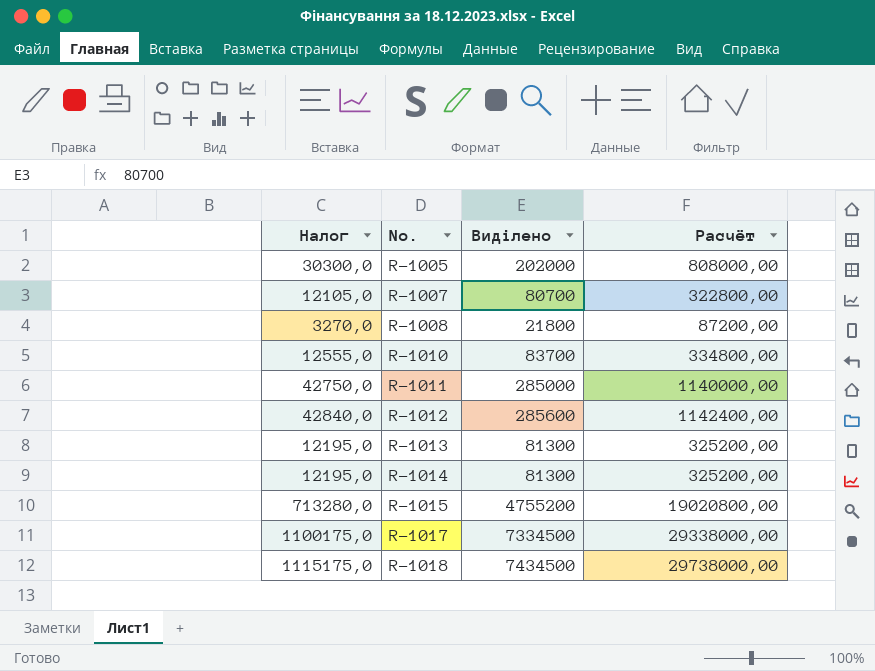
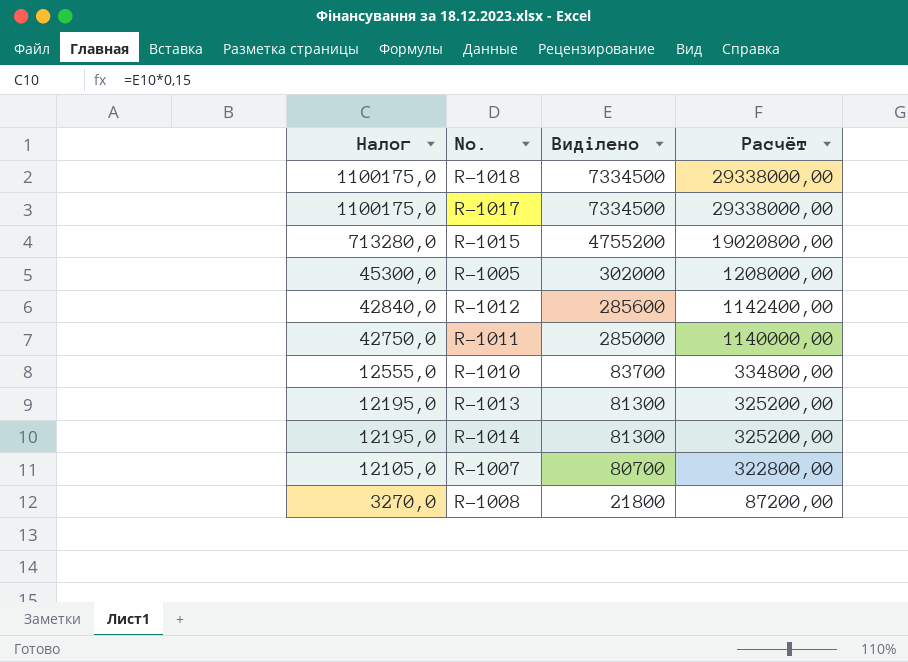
row order: No. ascending -> Налог descending
R-1018 | Налог: 1115175,0 -> 1100175,0
R-1018 | Виділено: 7434500 -> 7334500
R-1018 | Расчёт: 29738000,00 -> 29338000,00
R-1005 | Налог: 30300,0 -> 45300,0
R-1005 | Виділено: 202000 -> 302000
R-1005 | Расчёт: 808000,00 -> 1208000,00

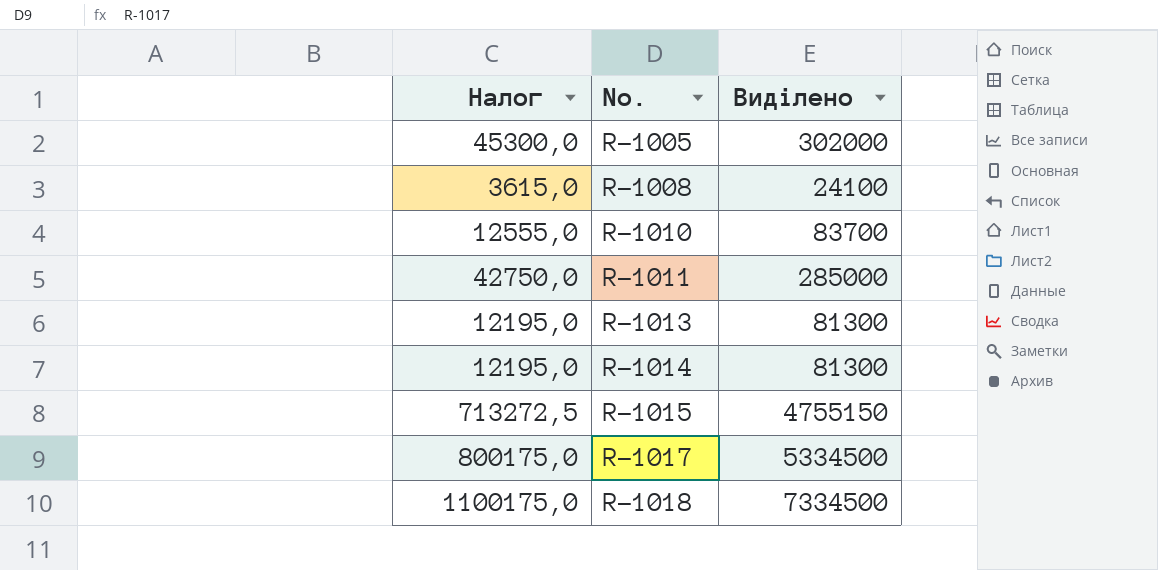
row order: Налог descending -> No. ascending
column Расчёт | formula: [Виділено] * 4 -> none
row R-1012: 42840,0 | 285600 | 1142400,00 -> none
row R-1007: 12105,0 | 80700 | 322800,00 -> none
R-1008 | Налог: 3270,0 -> 3615,0
R-1008 | Виділено: 21800 -> 24100
R-1015 | Налог: 713280,0 -> 713272,5
R-1015 | Виділено: 4755200 -> 4755150
R-1017 | Налог: 1100175,0 -> 800175,0
R-1017 | Виділено: 7334500 -> 5334500

